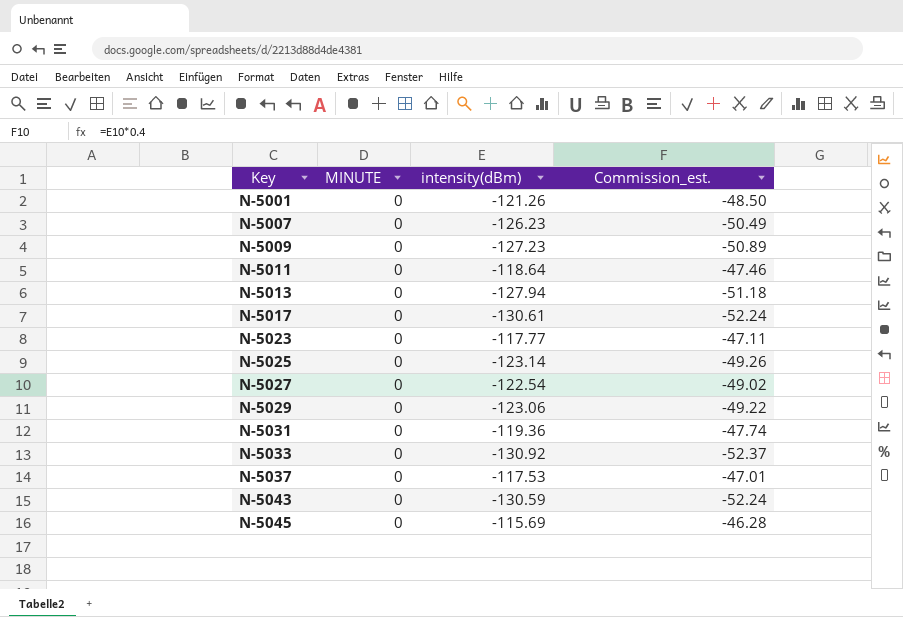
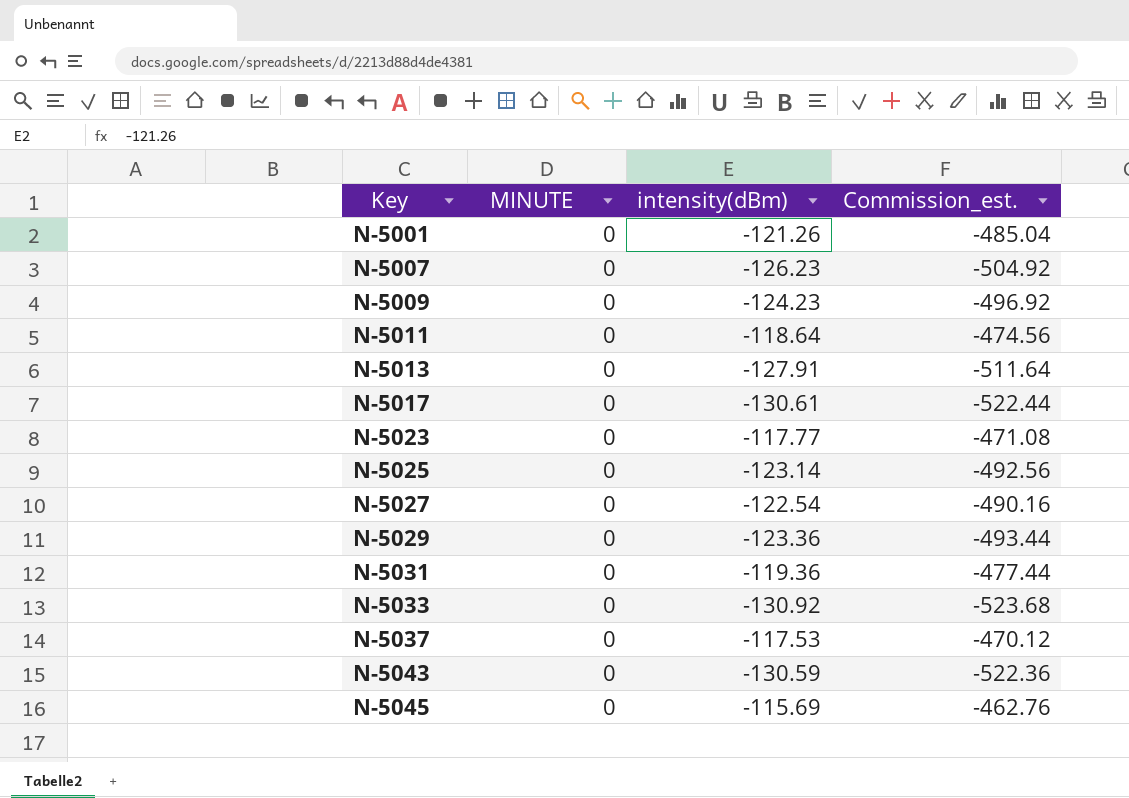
column Commission_est. | formula: [intensity(dBm)] * 0.4 -> [intensity(dBm)] * 4
N-5009 | intensity(dBm): -127.23 -> -124.23
N-5013 | intensity(dBm): -127.94 -> -127.91
N-5029 | intensity(dBm): -123.06 -> -123.36

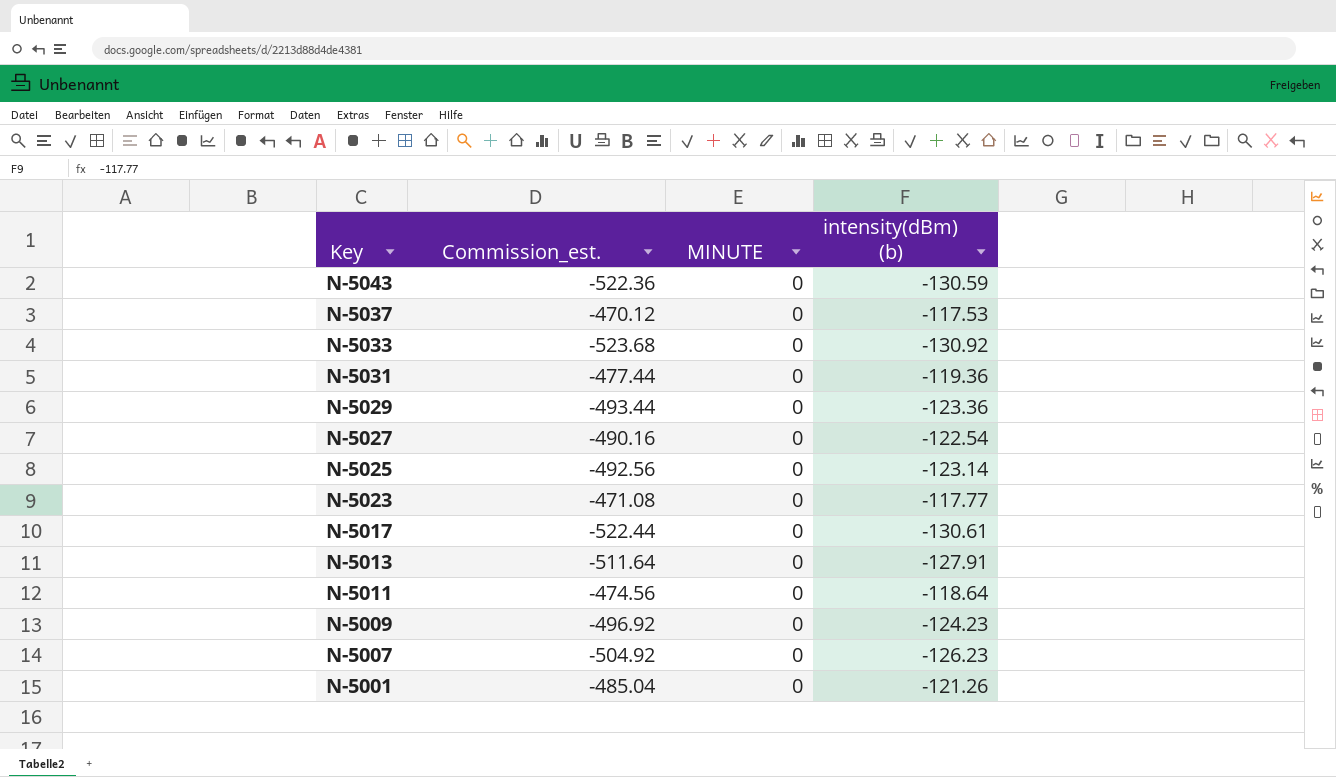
row order: Key ascending -> Key descending
column Commission_est. | position: 4 -> 2
column name: intensity(dBm) -> intensity(dBm) (b)
row N-5045: 0 | -115.69 | -462.76 -> none

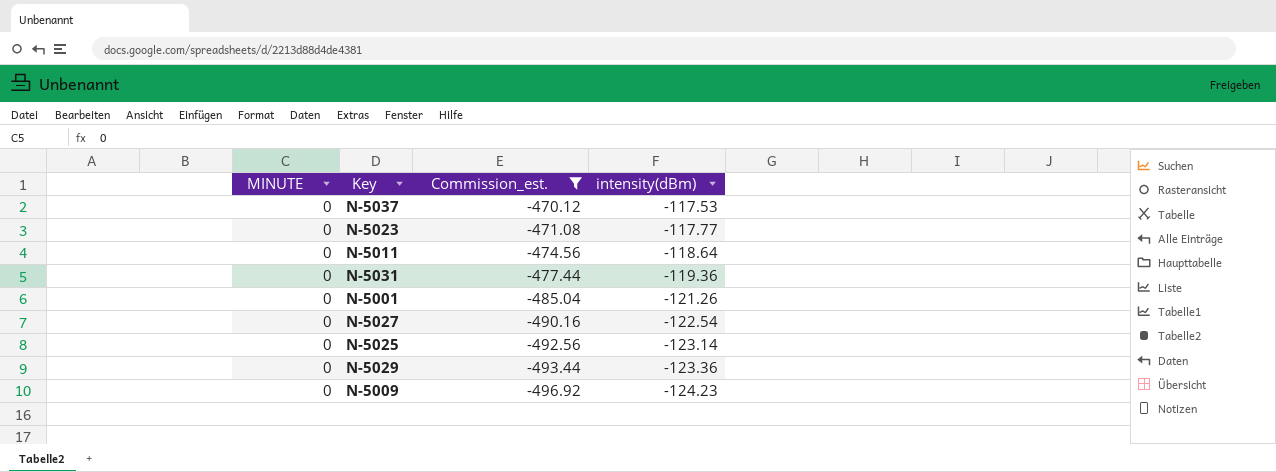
filter: none -> Commission_est. >= -496.92
row order: Key descending -> Commission_est. descending
column MINUTE | position: 3 -> 1
column name: intensity(dBm) (b) -> intensity(dBm)

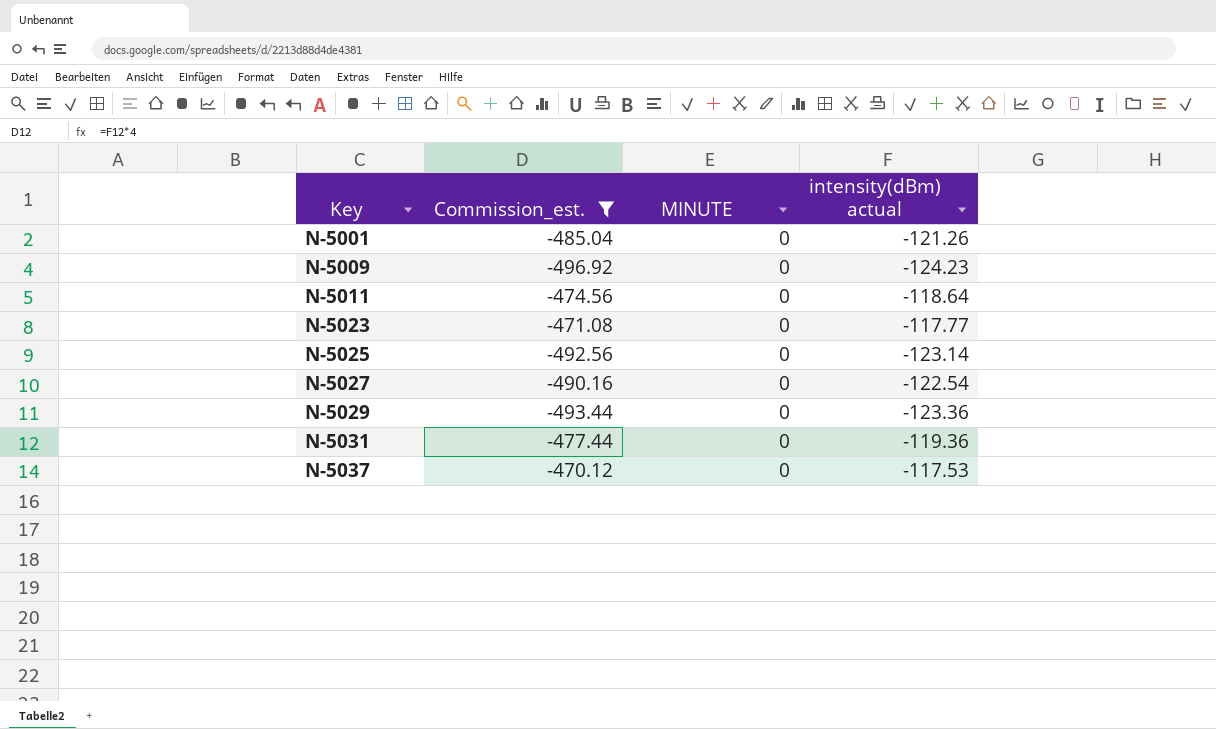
row order: Commission_est. descending -> Key ascending
column MINUTE | position: 1 -> 3
column name: intensity(dBm) -> intensity(dBm) actual

